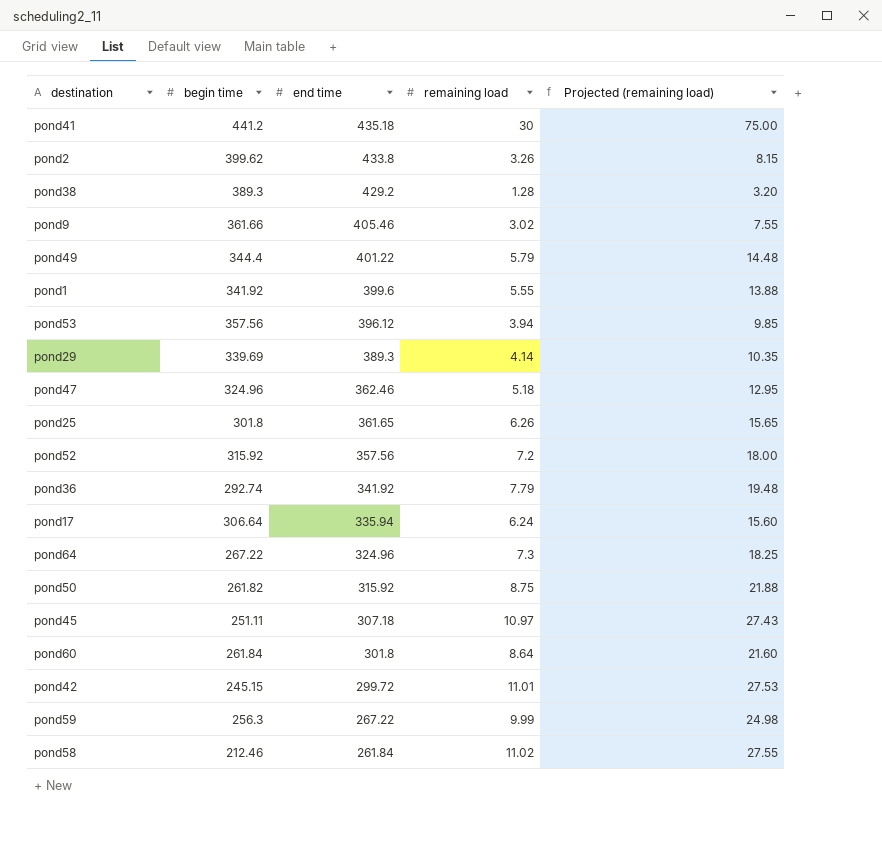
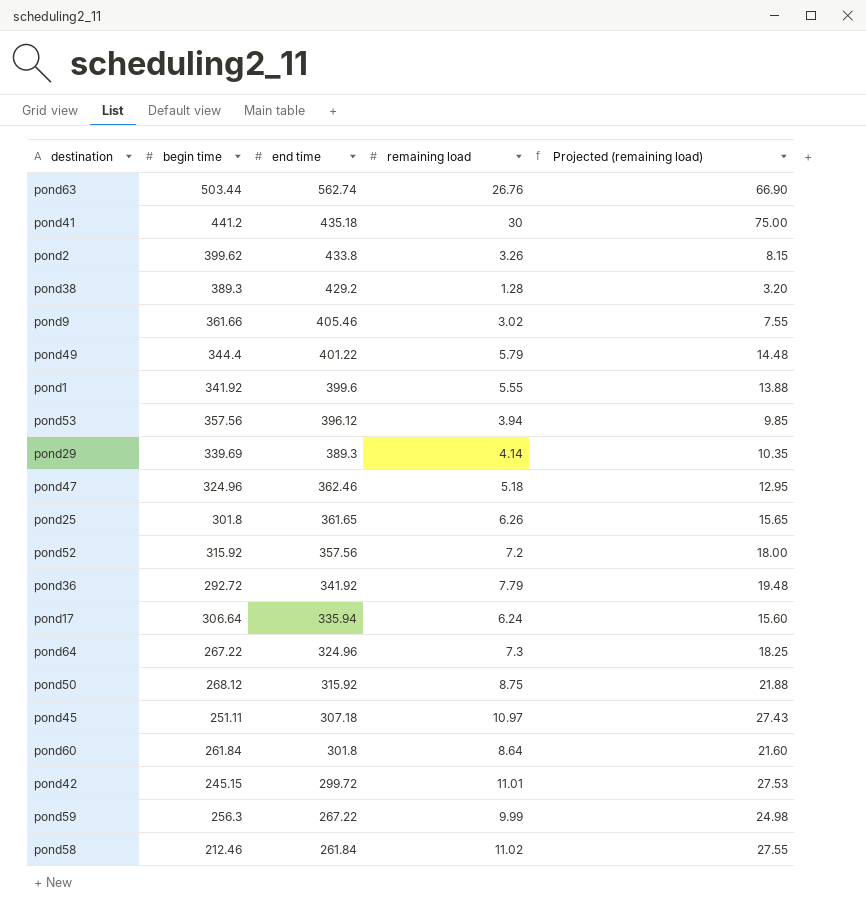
row pond63: none -> 503.44 | 562.74 | 26.76 | 66.90
pond36 | begin time: 292.74 -> 292.72
pond50 | begin time: 261.82 -> 268.12

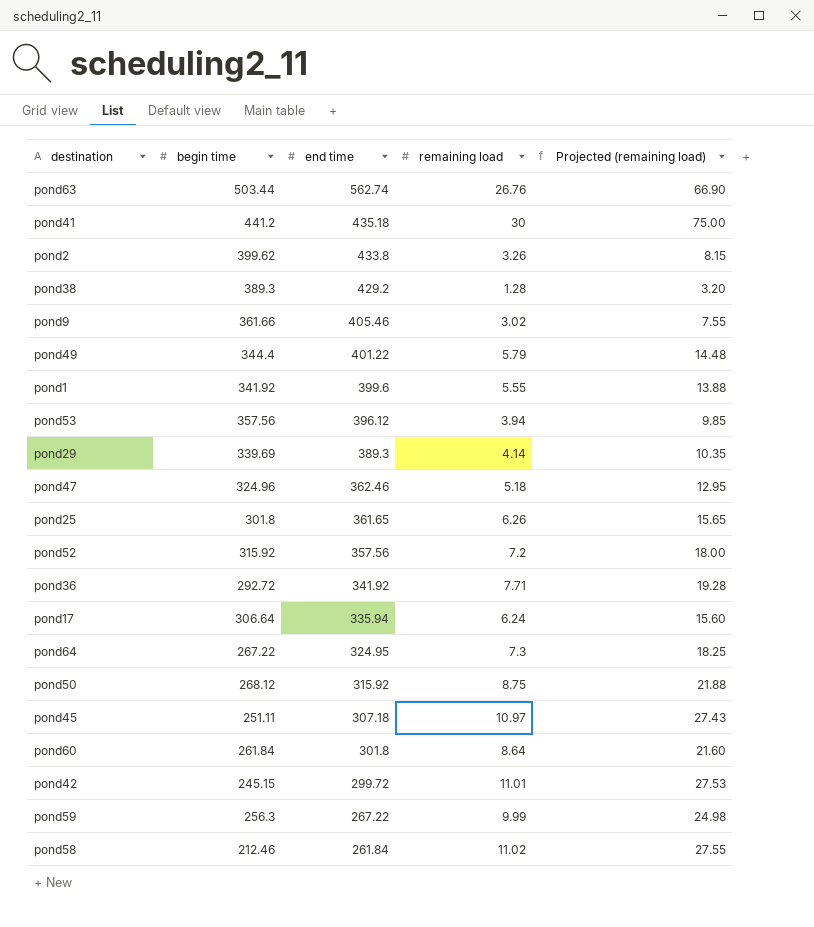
pond36 | remaining load: 7.79 -> 7.71
pond36 | Projected (remaining load): 19.48 -> 19.28
pond64 | end time: 324.96 -> 324.95

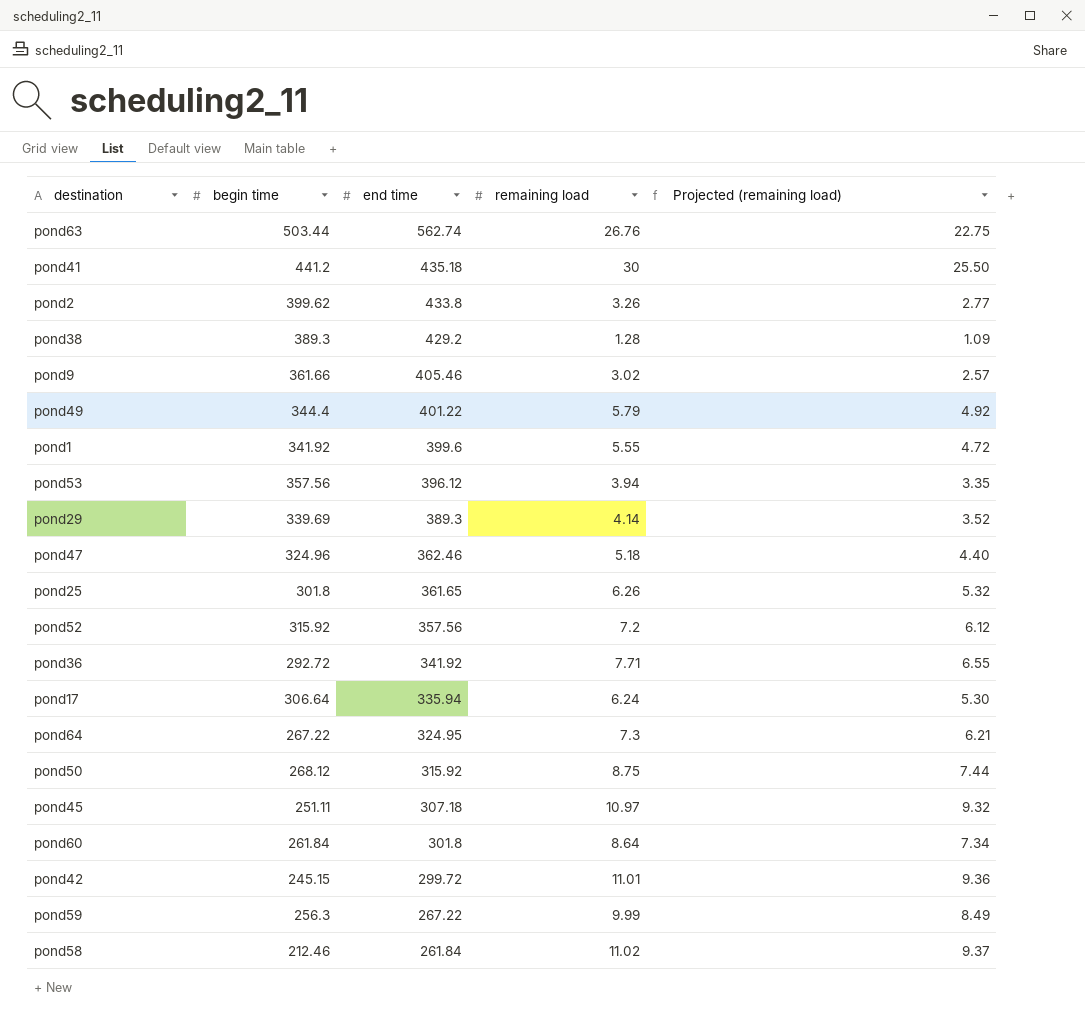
column Projected (remaining load) | formula: [remaining load] * 2.5 -> [remaining load] * 0.85

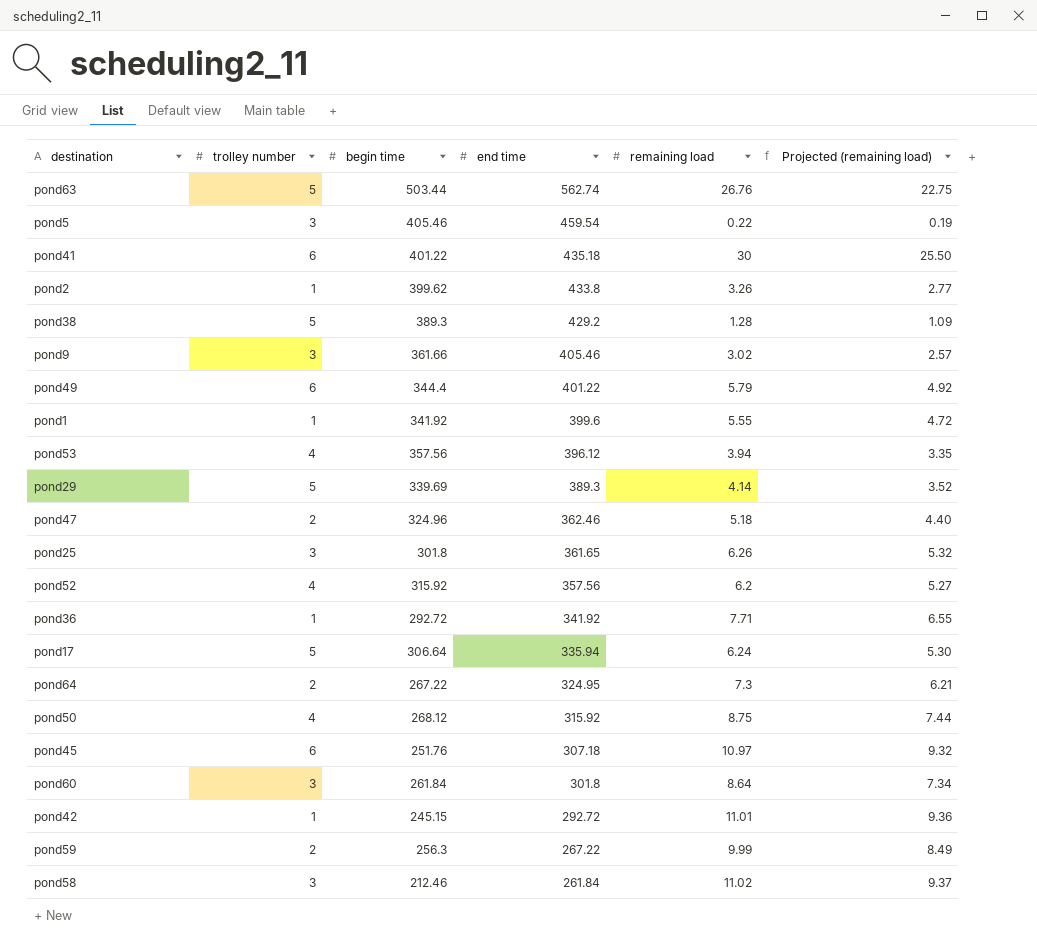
column trolley number | position: none -> 2
row pond5: none -> 3 | 405.46 | 459.54 | 0.22 | 0.19
pond41 | begin time: 441.2 -> 401.22
pond52 | remaining load: 7.2 -> 6.2
pond52 | Projected (remaining load): 6.12 -> 5.27
pond45 | begin time: 251.11 -> 251.76
pond42 | end time: 299.72 -> 292.72

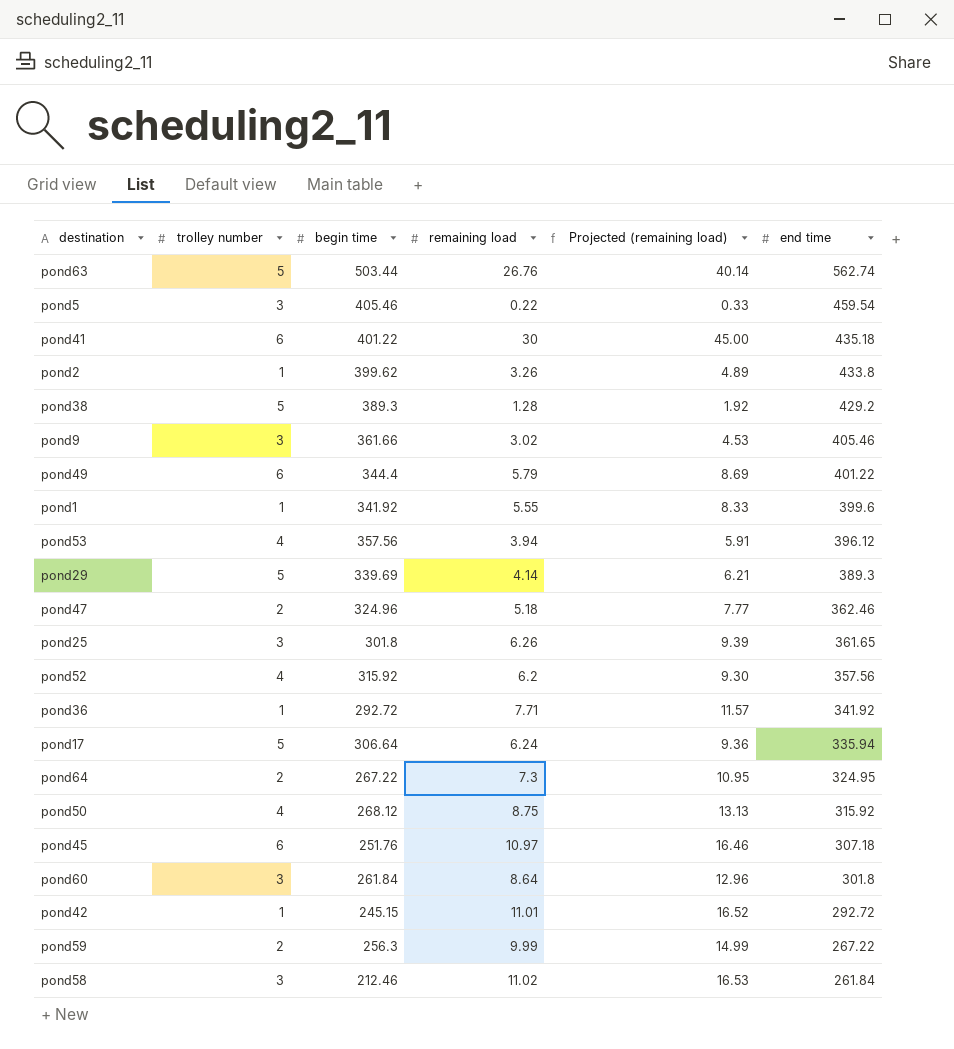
column Projected (remaining load) | formula: [remaining load] * 0.85 -> [remaining load] * 1.5
column end time | position: 4 -> 6

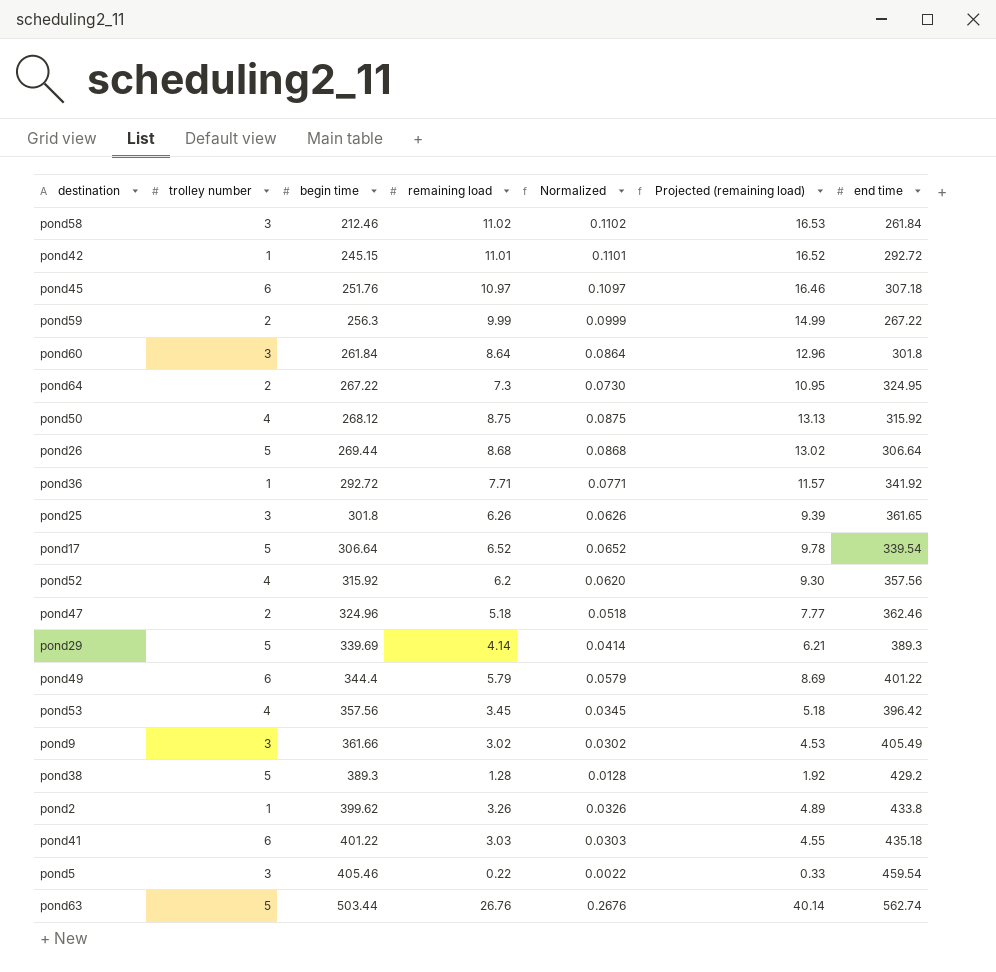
row order: end time descending -> begin time ascending
column Normalized | formula: none -> [remaining load] * 0.01
row pond1: 1 | 341.92 | 5.55 | 8.33 | 399.6 -> none
row pond26: none -> 5 | 269.44 | 8.68 | 0.0868 | 13.02 | 306.64
pond17 | remaining load: 6.24 -> 6.52
pond17 | Projected (remaining load): 9.36 -> 9.78
pond17 | end time: 335.94 -> 339.54
pond53 | remaining load: 3.94 -> 3.45
pond53 | Projected (remaining load): 5.91 -> 5.18
pond53 | end time: 396.12 -> 396.42
pond9 | end time: 405.46 -> 405.49
pond41 | remaining load: 30 -> 3.03
pond41 | Projected (remaining load): 45.00 -> 4.55

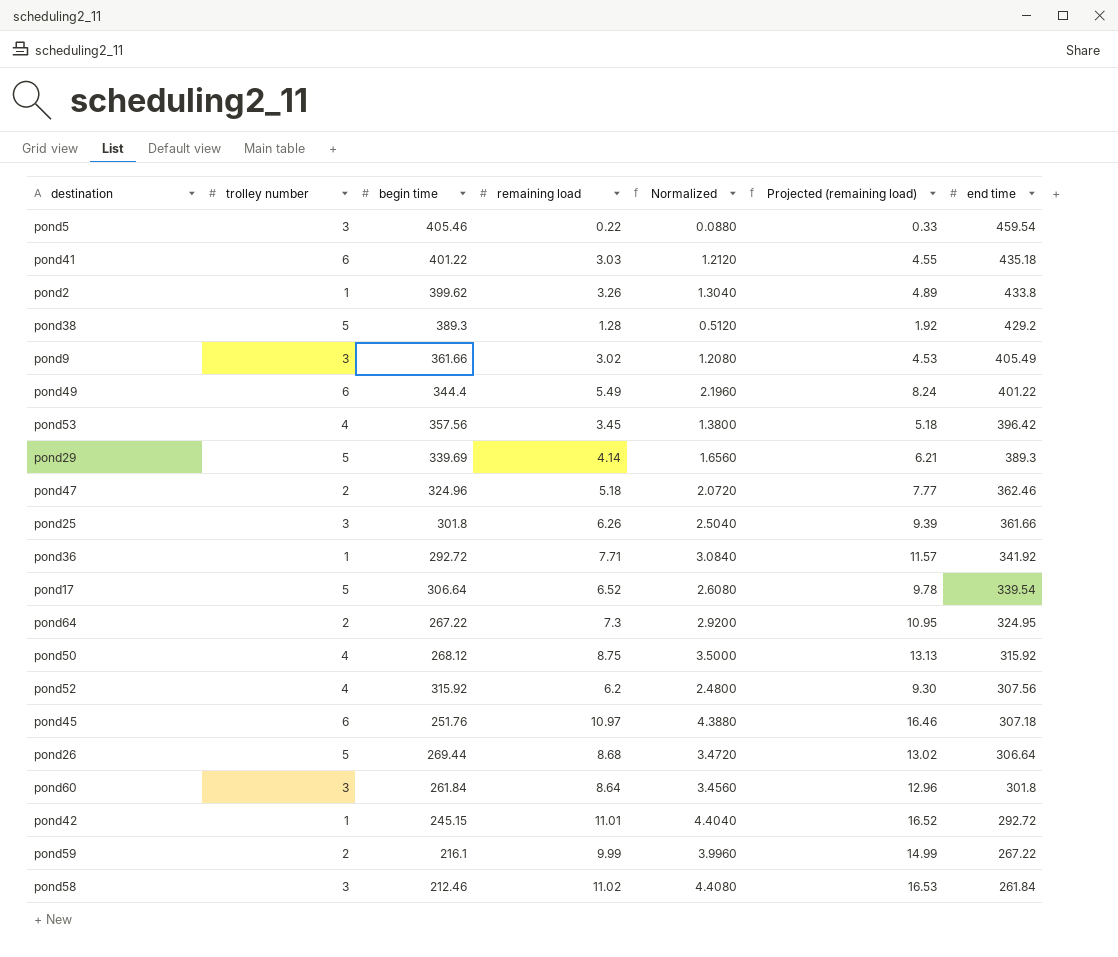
row order: begin time ascending -> end time descending
column Normalized | formula: [remaining load] * 0.01 -> [remaining load] * 0.4
row pond63: 5 | 503.44 | 26.76 | 0.2676 | 40.14 | 562.74 -> none
pond49 | remaining load: 5.79 -> 5.49
pond49 | Projected (remaining load): 8.69 -> 8.24
pond25 | end time: 361.65 -> 361.66
pond52 | end time: 357.56 -> 307.56
pond59 | begin time: 256.3 -> 216.1

